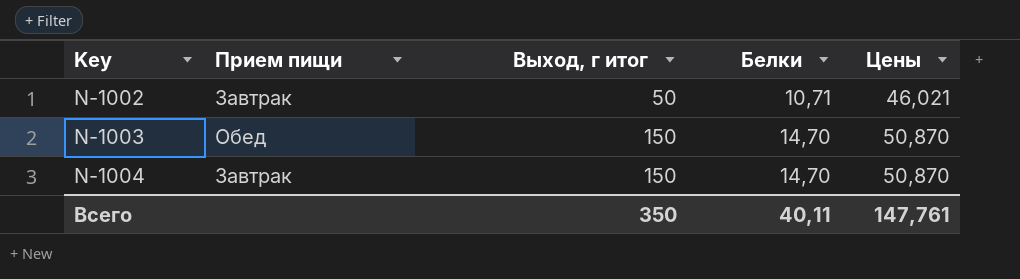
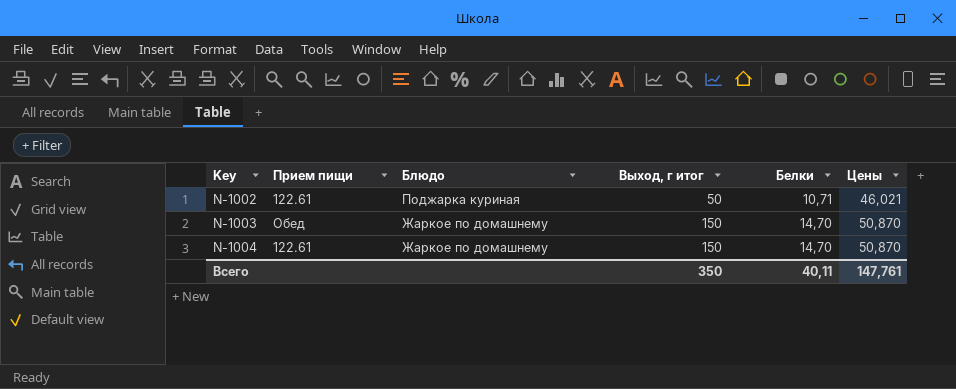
column Блюдо | position: none -> 3
N-1002 | Прием пищи: Завтрак -> 122.61
N-1004 | Прием пищи: Завтрак -> 122.61

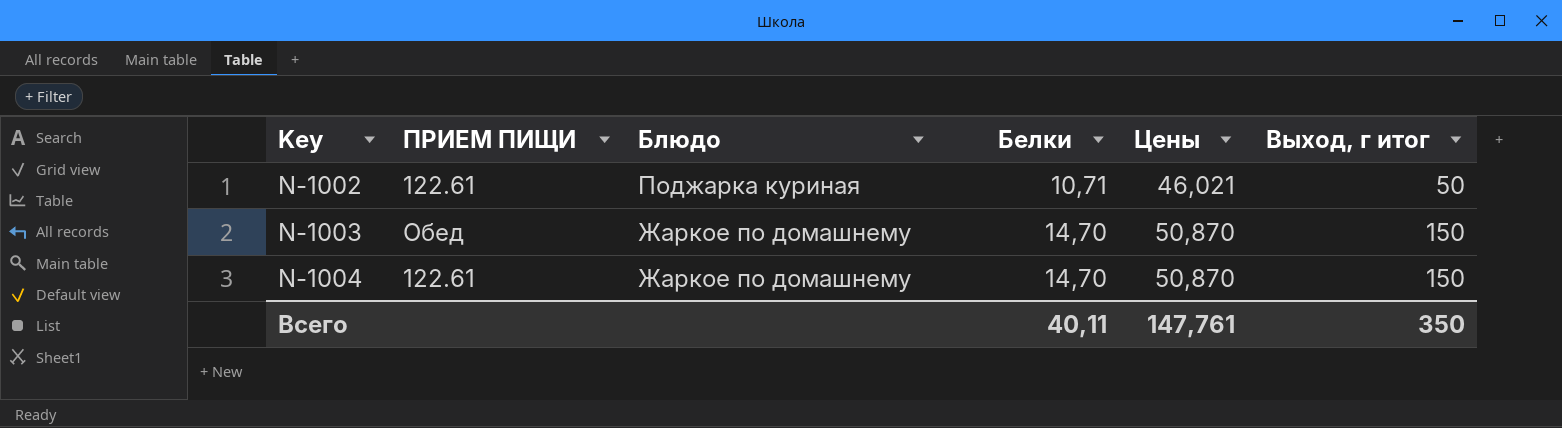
column name: Прием пищи -> ПРИЕМ ПИЩИ
column Выход, г итог | position: 4 -> 6

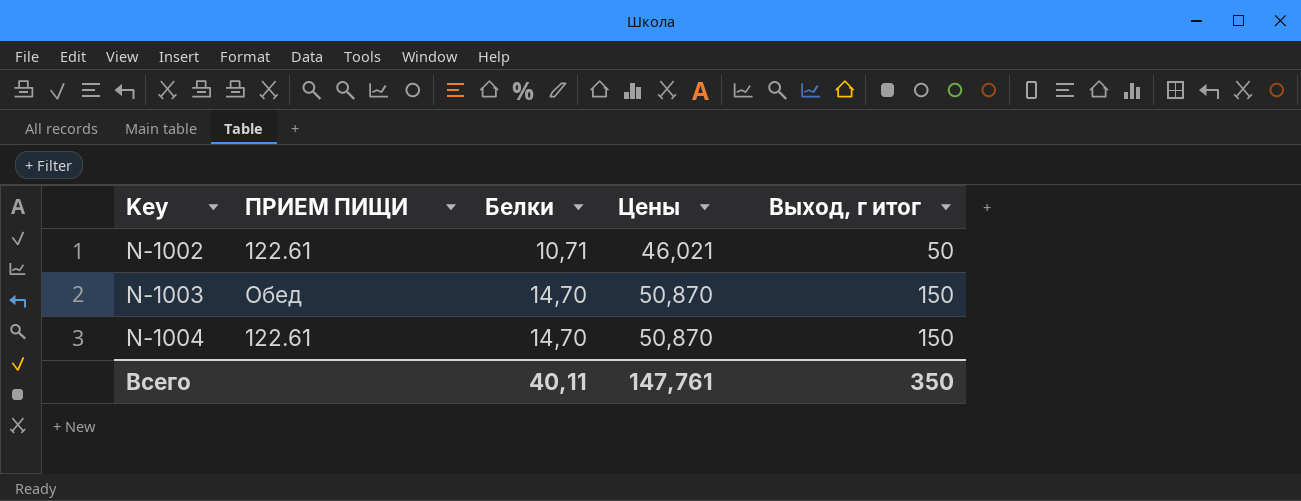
column Блюдо | position: 3 -> none

